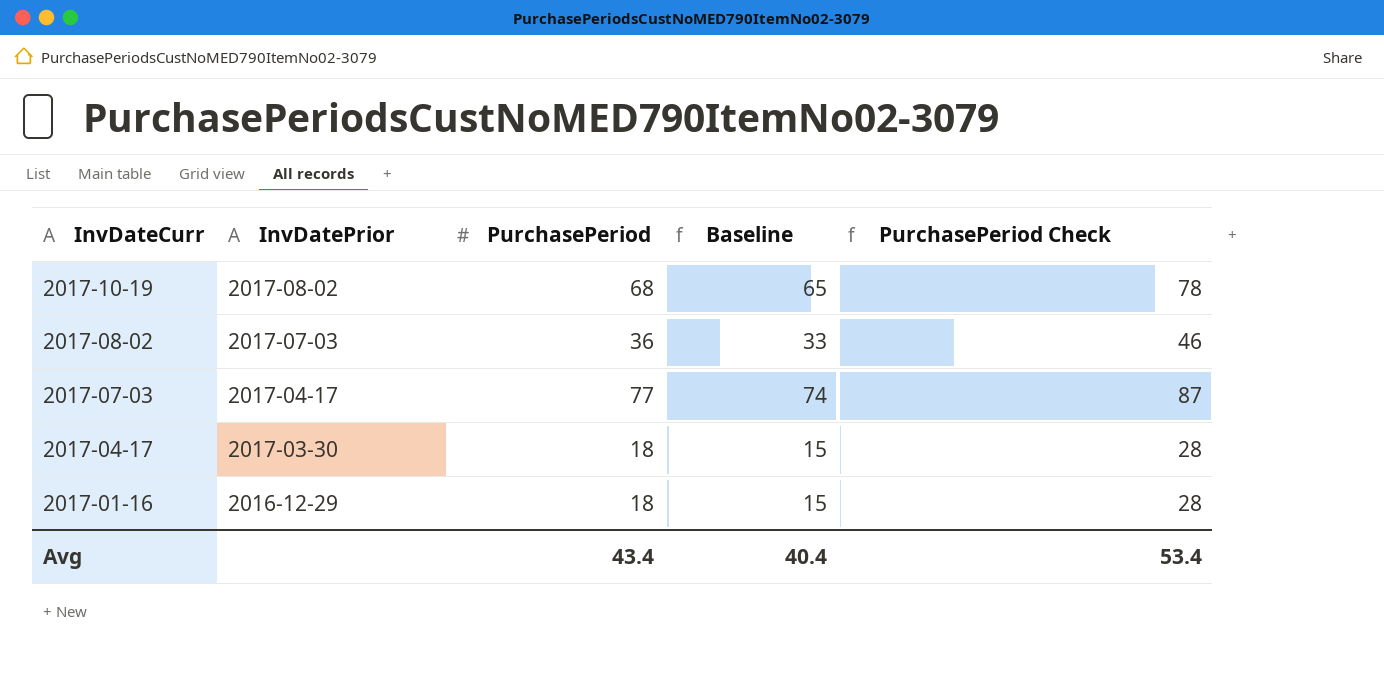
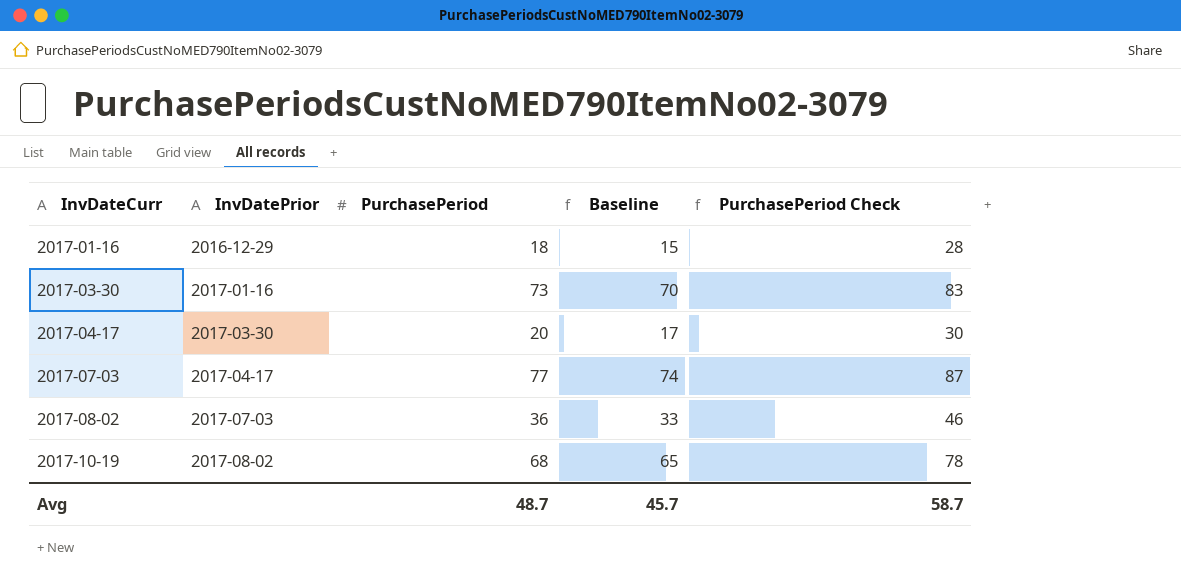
row order: InvDateCurr descending -> InvDateCurr ascending
row 2017-03-30: none -> 2017-01-16 | 73 | 70 | 83
2017-04-17 | PurchasePeriod: 18 -> 20
2017-04-17 | Baseline: 15 -> 17
2017-04-17 | PurchasePeriod Check: 28 -> 30
Avg | PurchasePeriod: 43.4 -> 48.7
Avg | Baseline: 40.4 -> 45.7
Avg | PurchasePeriod Check: 53.4 -> 58.7

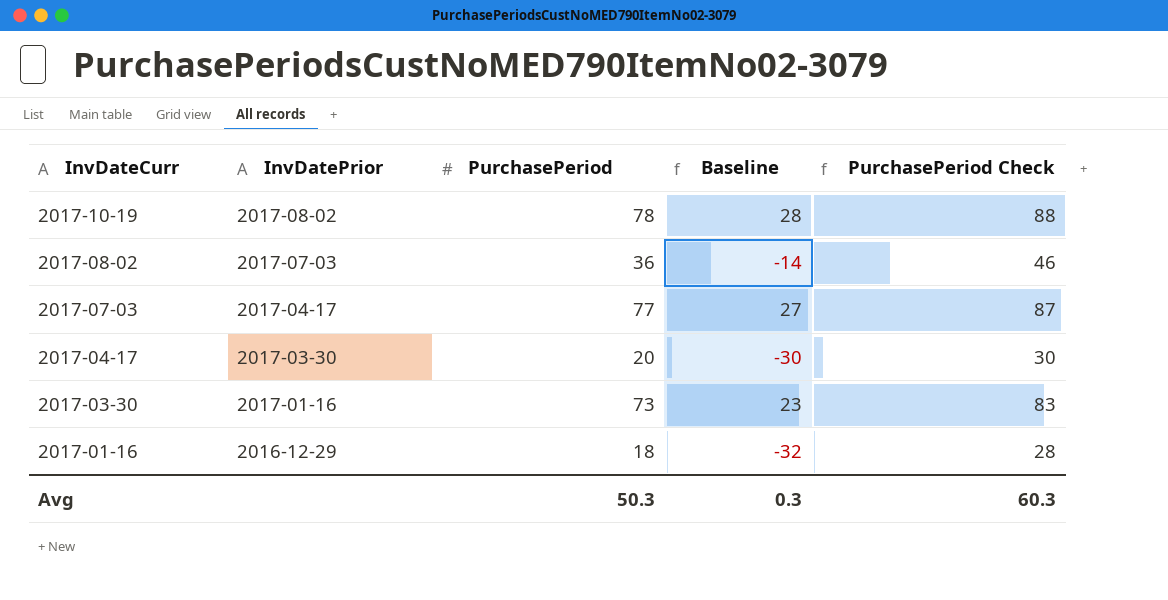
row order: InvDateCurr ascending -> InvDateCurr descending
column Baseline | formula: [PurchasePeriod] - 3 -> [PurchasePeriod] - 50
2017-10-19 | PurchasePeriod: 68 -> 78
2017-10-19 | PurchasePeriod Check: 78 -> 88
Avg | PurchasePeriod: 48.7 -> 50.3
Avg | Baseline: 45.7 -> 0.3
Avg | PurchasePeriod Check: 58.7 -> 60.3

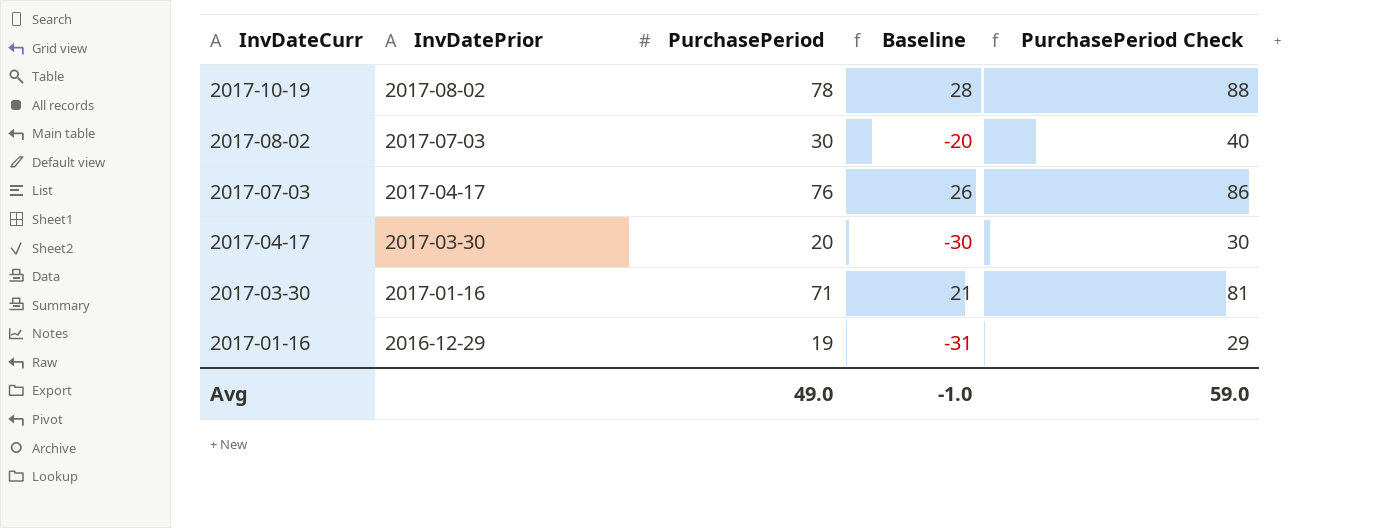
2017-08-02 | PurchasePeriod: 36 -> 30
2017-08-02 | Baseline: -14 -> -20
2017-08-02 | PurchasePeriod Check: 46 -> 40
2017-07-03 | PurchasePeriod: 77 -> 76
2017-07-03 | Baseline: 27 -> 26
2017-07-03 | PurchasePeriod Check: 87 -> 86
2017-03-30 | PurchasePeriod: 73 -> 71
2017-03-30 | Baseline: 23 -> 21
2017-03-30 | PurchasePeriod Check: 83 -> 81
2017-01-16 | PurchasePeriod: 18 -> 19
2017-01-16 | Baseline: -32 -> -31
2017-01-16 | PurchasePeriod Check: 28 -> 29
Avg | PurchasePeriod: 50.3 -> 49.0
Avg | Baseline: 0.3 -> -1.0
Avg | PurchasePeriod Check: 60.3 -> 59.0

